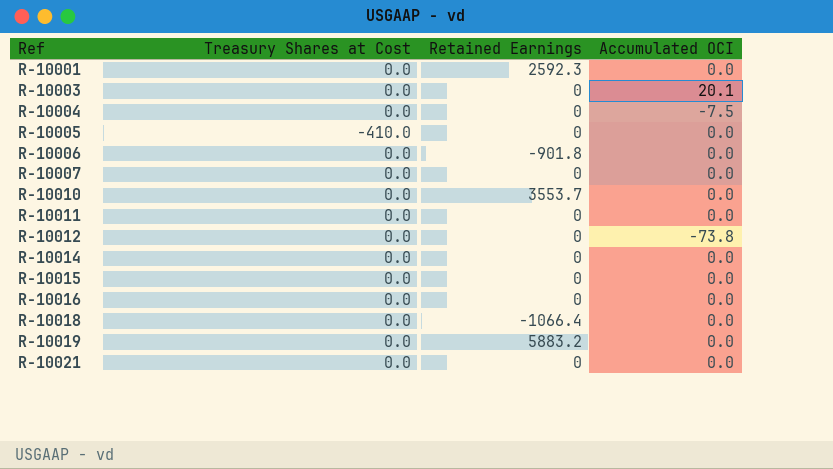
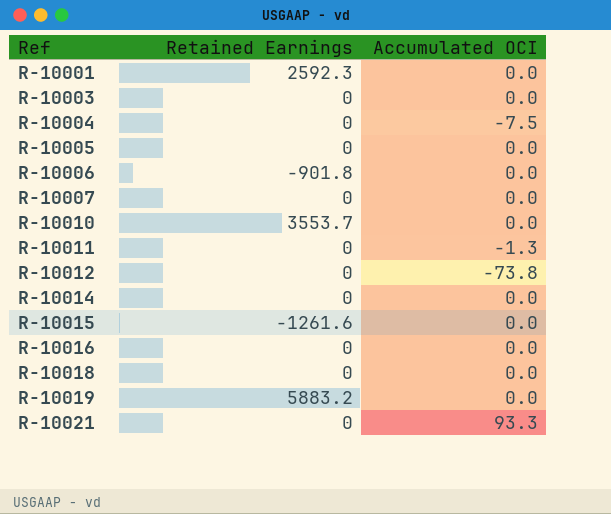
column Treasury Shares at Cost | position: 2 -> none
R-10003 | Accumulated OCI: 20.1 -> 0.0
R-10011 | Accumulated OCI: 0.0 -> -1.3
R-10015 | Retained Earnings: 0 -> -1261.6
R-10018 | Retained Earnings: -1066.4 -> 0
R-10021 | Accumulated OCI: 0.0 -> 93.3

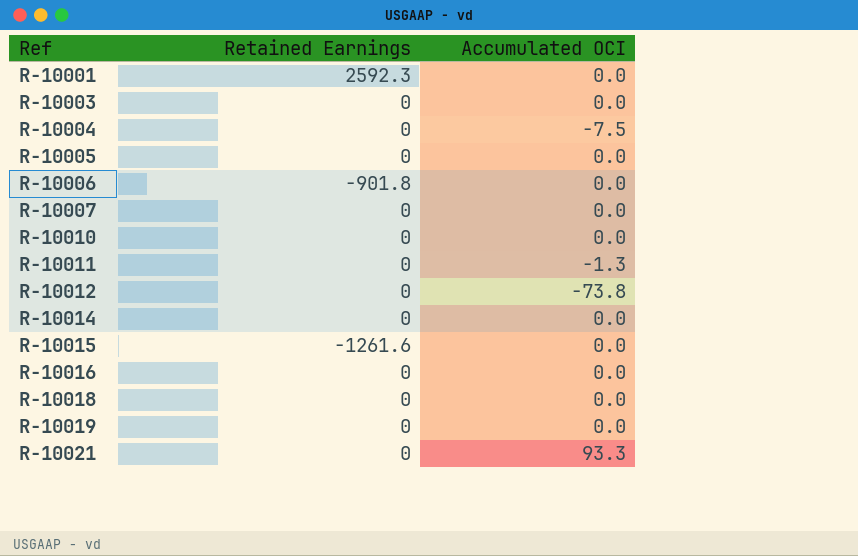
R-10010 | Retained Earnings: 3553.7 -> 0
R-10019 | Retained Earnings: 5883.2 -> 0

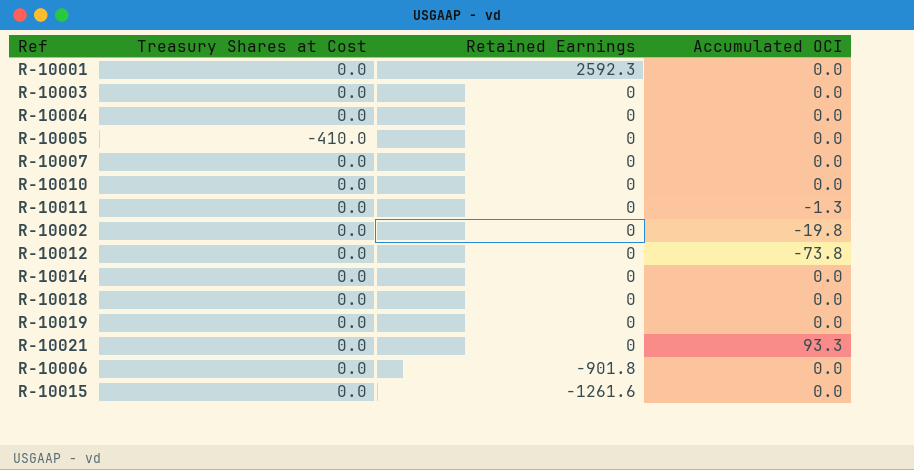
row order: Ref ascending -> Retained Earnings descending
column Treasury Shares at Cost | position: none -> 2
row R-10016: 0 | 0.0 -> none
R-10004 | Accumulated OCI: -7.5 -> 0.0
row R-10002: none -> 0.0 | 0 | -19.8

